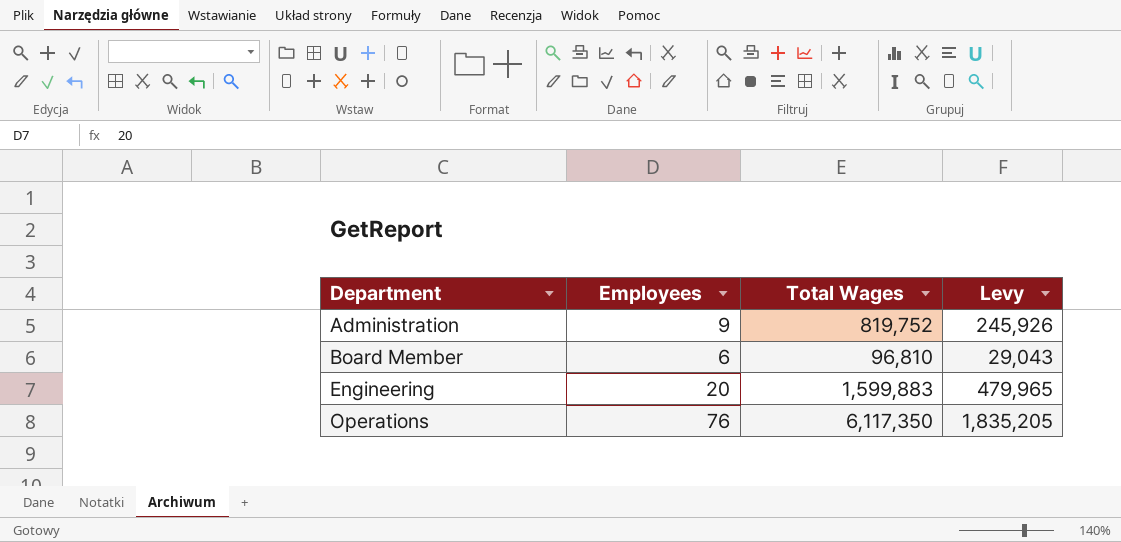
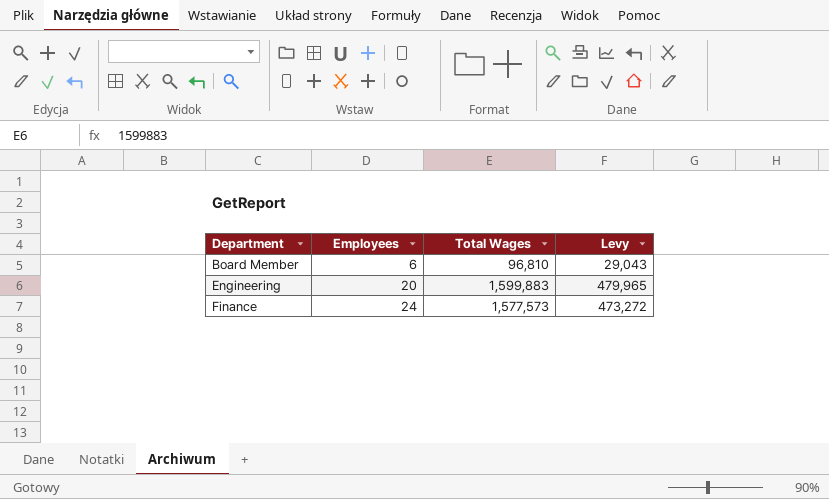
row Administration: 9 | 819,752 | 245,926 -> none
row Operations: 76 | 6,117,350 | 1,835,205 -> none
row Finance: none -> 24 | 1,577,573 | 473,272

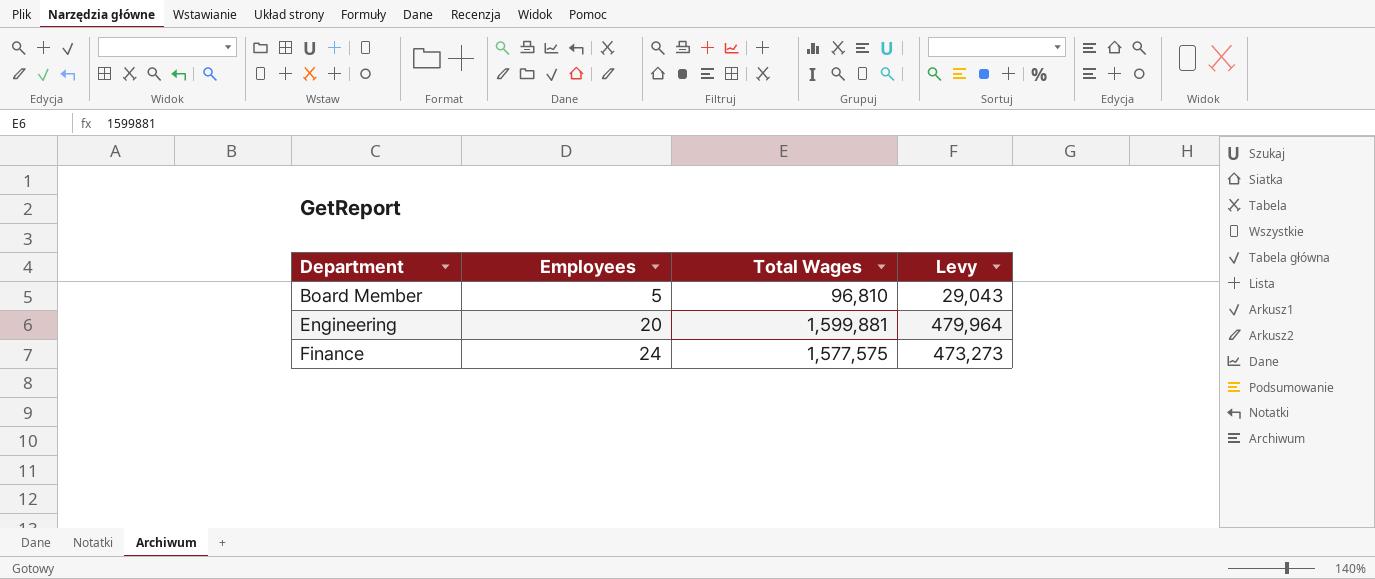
Board Member | Employees: 6 -> 5
Engineering | Total Wages: 1,599,883 -> 1,599,881
Engineering | Levy: 479,965 -> 479,964
Finance | Total Wages: 1,577,573 -> 1,577,575
Finance | Levy: 473,272 -> 473,273

